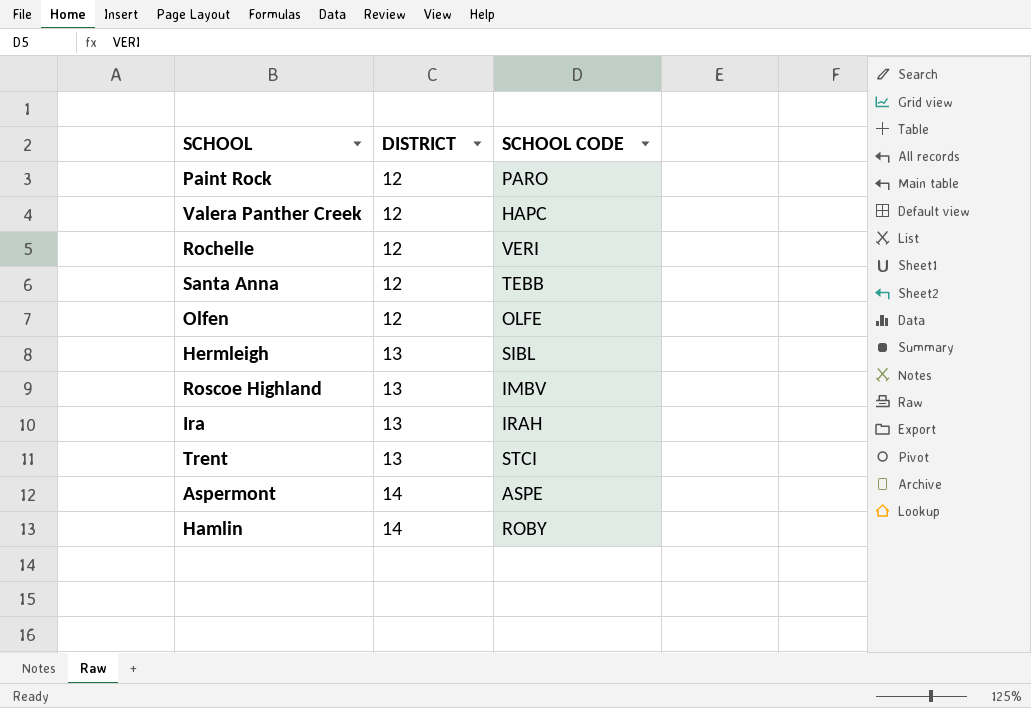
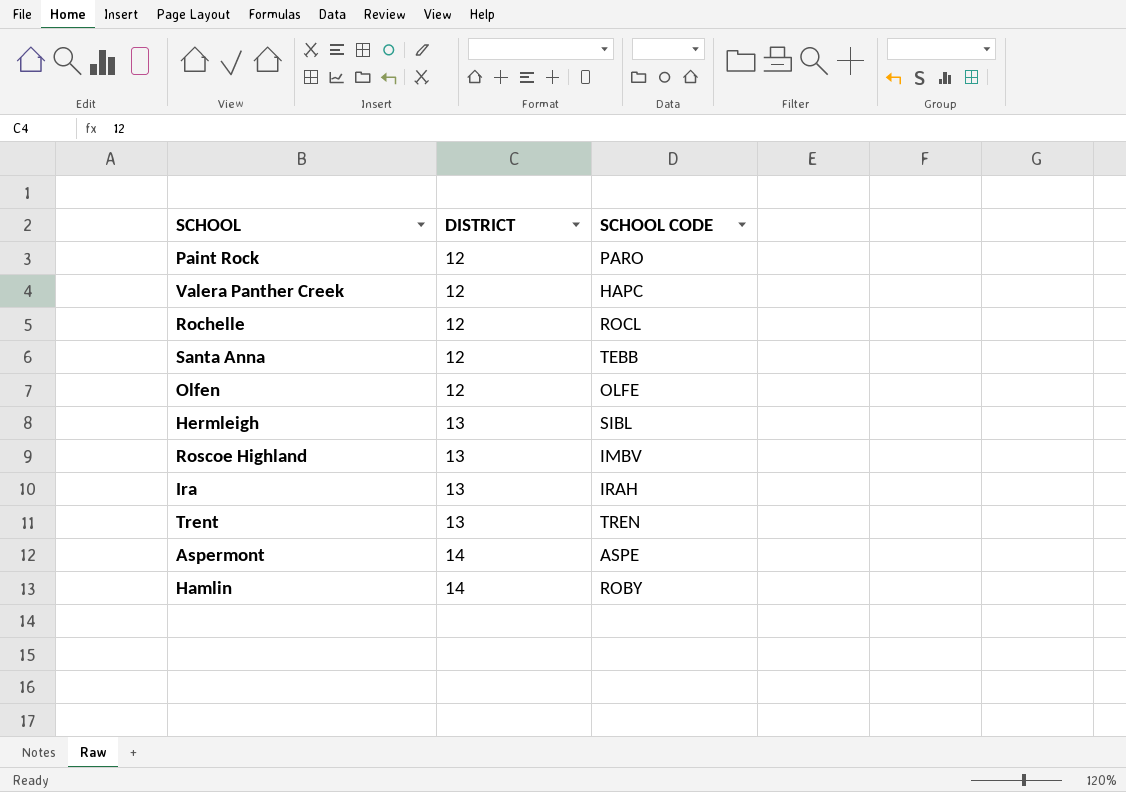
Rochelle | SCHOOL CODE: VERI -> ROCL
Trent | SCHOOL CODE: STCI -> TREN

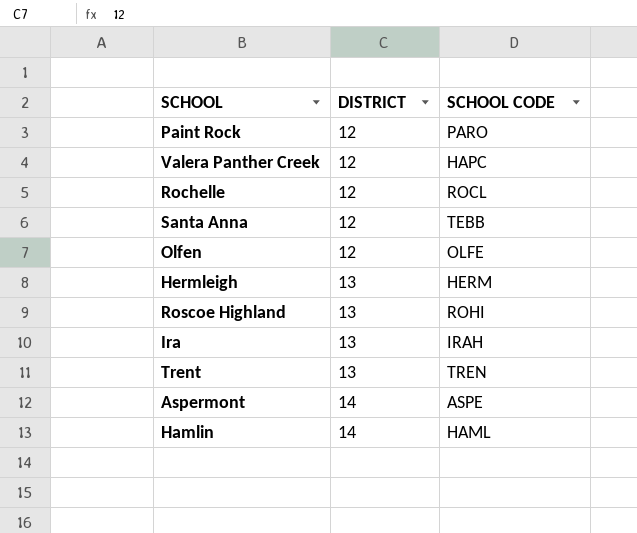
Hermleigh | SCHOOL CODE: SIBL -> HERM
Roscoe Highland | SCHOOL CODE: IMBV -> ROHI
Hamlin | SCHOOL CODE: ROBY -> HAML

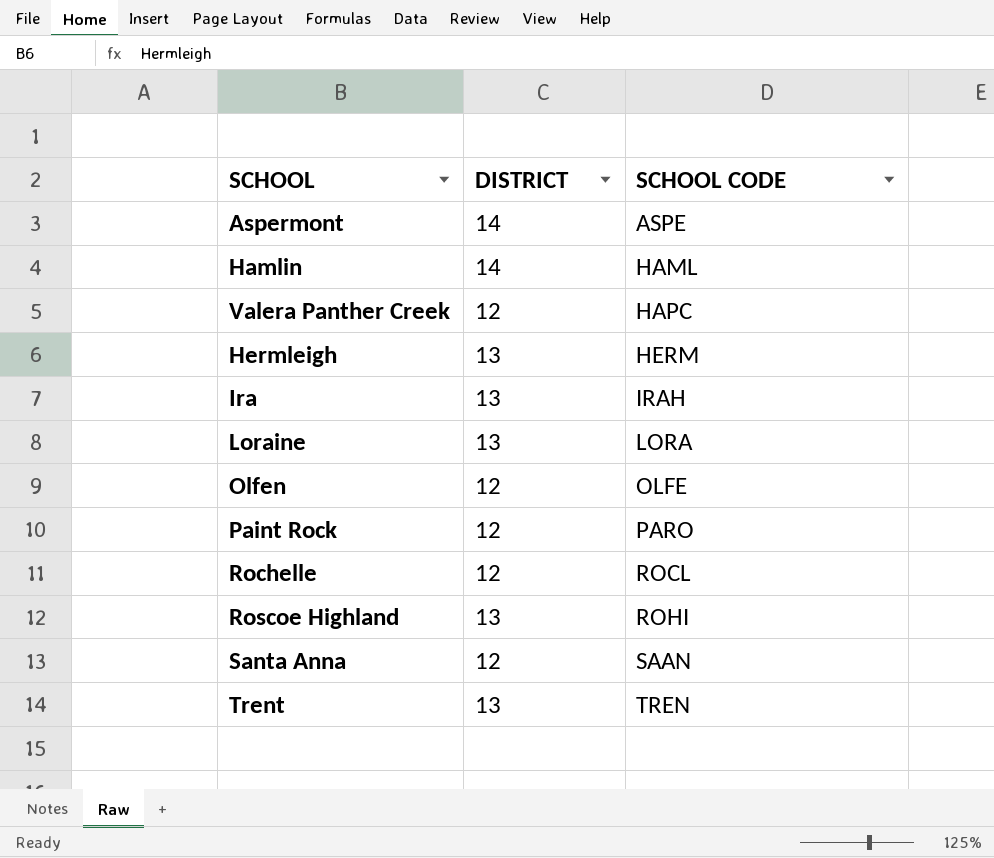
row order: DISTRICT ascending -> SCHOOL CODE ascending
row Loraine: none -> 13 | LORA
Santa Anna | SCHOOL CODE: TEBB -> SAAN

